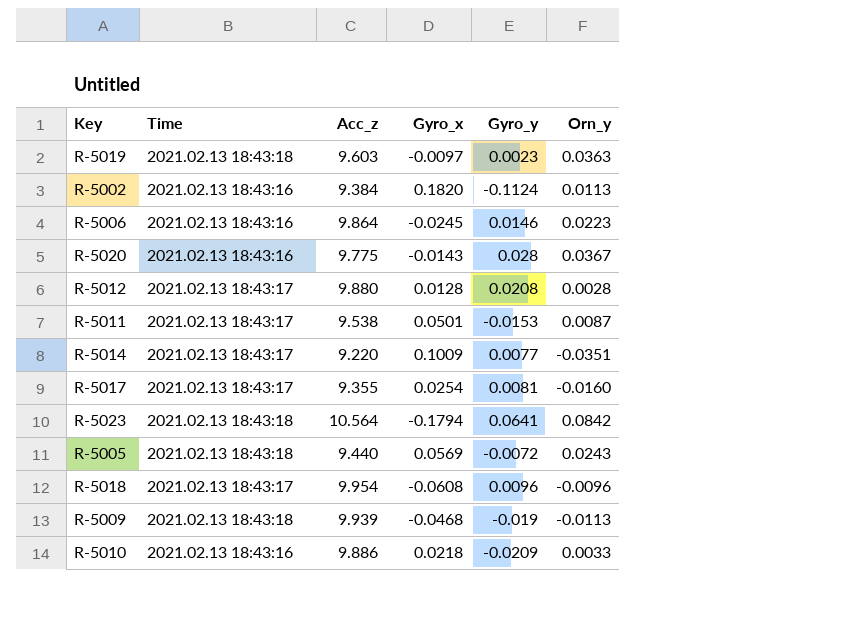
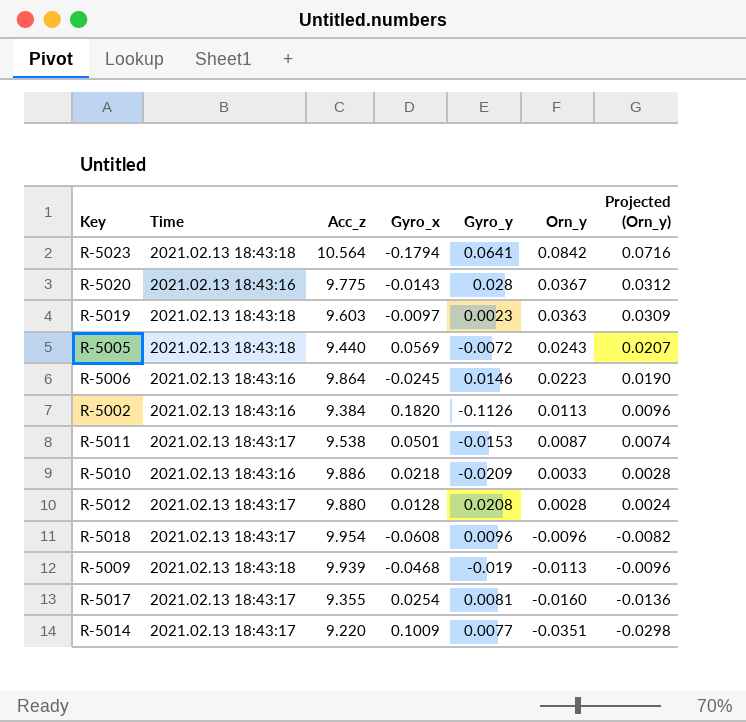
row order: none -> Orn_y descending
column Projected (Orn_y) | formula: none -> [Orn_y] * 0.85
R-5002 | Gyro_y: -0.1124 -> -0.1126

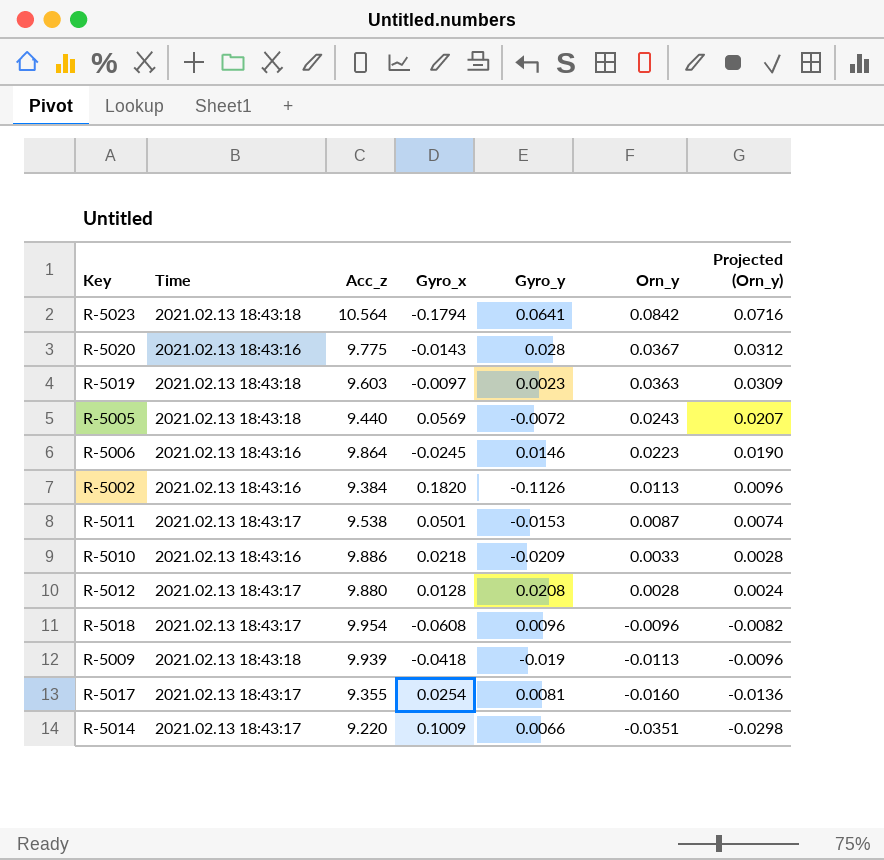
R-5009 | Gyro_x: -0.0468 -> -0.0418
R-5014 | Gyro_y: 0.0077 -> 0.0066

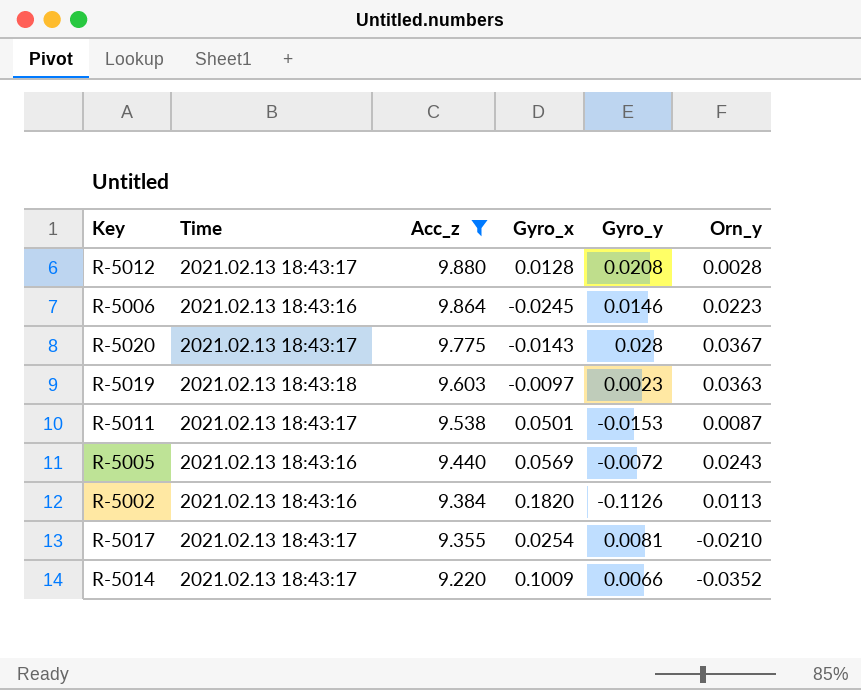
filter: none -> Acc_z <= 9.880
row order: Orn_y descending -> Acc_z descending
column Projected (Orn_y) | formula: [Orn_y] * 0.85 -> none
R-5020 | Time: 2021.02.13 18:43:16 -> 2021.02.13 18:43:17
R-5005 | Time: 2021.02.13 18:43:18 -> 2021.02.13 18:43:16
R-5017 | Orn_y: -0.0160 -> -0.0210
R-5014 | Orn_y: -0.0351 -> -0.0352

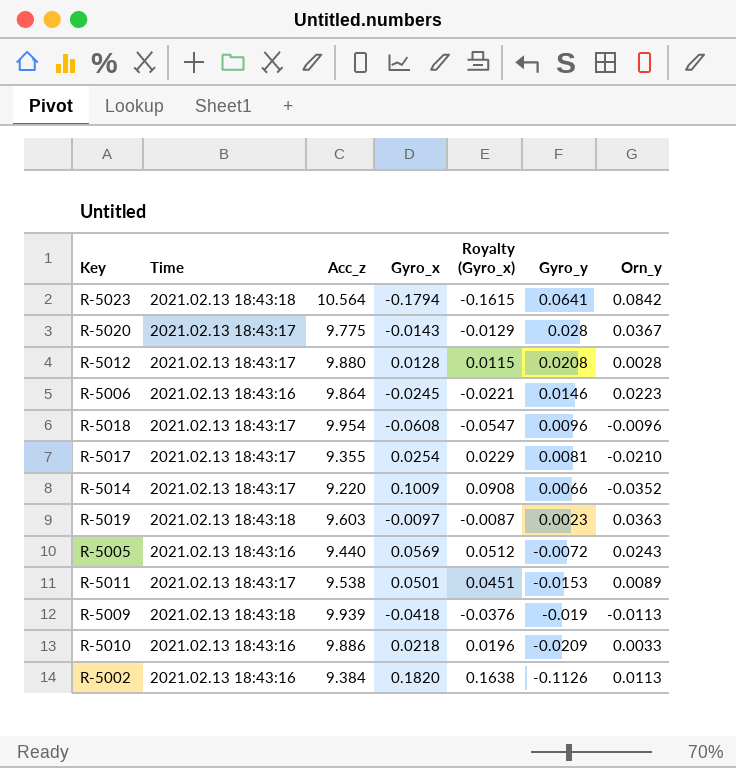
filter: Acc_z <= 9.880 -> none
row order: Acc_z descending -> Gyro_y descending
column Royalty (Gyro_x) | formula: none -> [Gyro_x] * 0.9
R-5011 | Orn_y: 0.0087 -> 0.0089

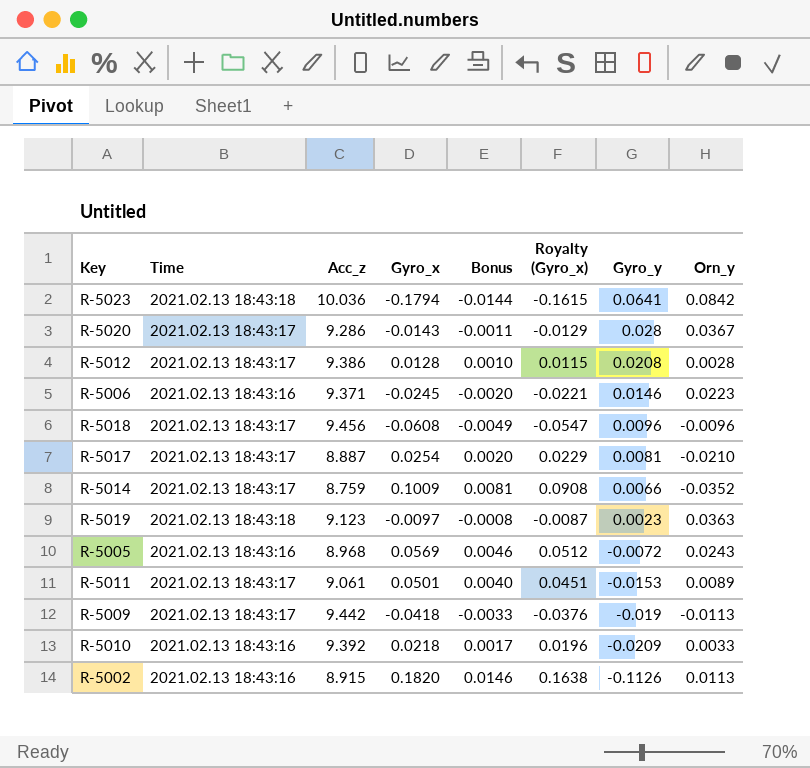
column Bonus | formula: none -> [Gyro_x] * 0.08
R-5023 | Acc_z: 10.564 -> 10.036
R-5020 | Acc_z: 9.775 -> 9.286
R-5012 | Acc_z: 9.880 -> 9.386
R-5006 | Acc_z: 9.864 -> 9.371
R-5018 | Acc_z: 9.954 -> 9.456
R-5017 | Acc_z: 9.355 -> 8.887
R-5014 | Acc_z: 9.220 -> 8.759
R-5019 | Acc_z: 9.603 -> 9.123
R-5005 | Acc_z: 9.440 -> 8.968
R-5011 | Acc_z: 9.538 -> 9.061
R-5009 | Time: 2021.02.13 18:43:18 -> 2021.02.13 18:43:17
R-5009 | Acc_z: 9.939 -> 9.442
R-5010 | Acc_z: 9.886 -> 9.392
R-5002 | Acc_z: 9.384 -> 8.915

